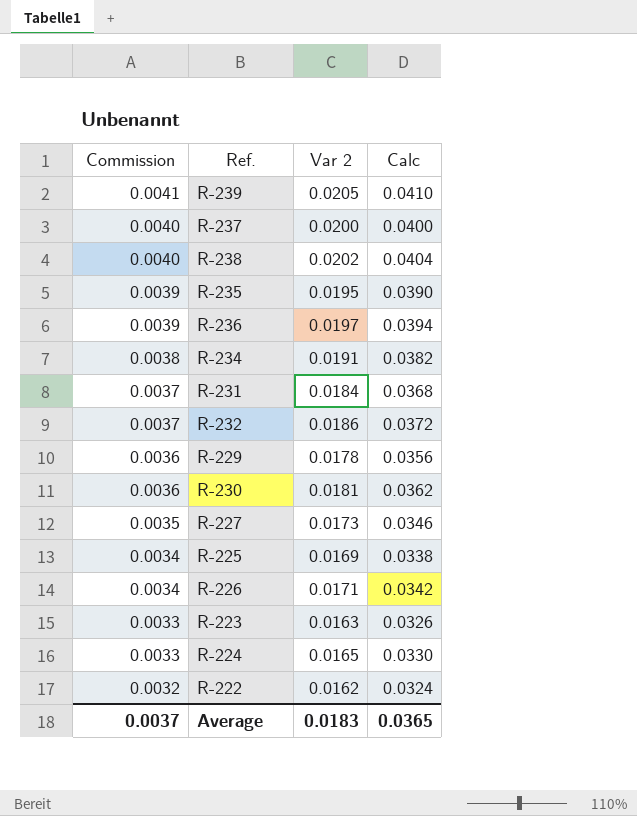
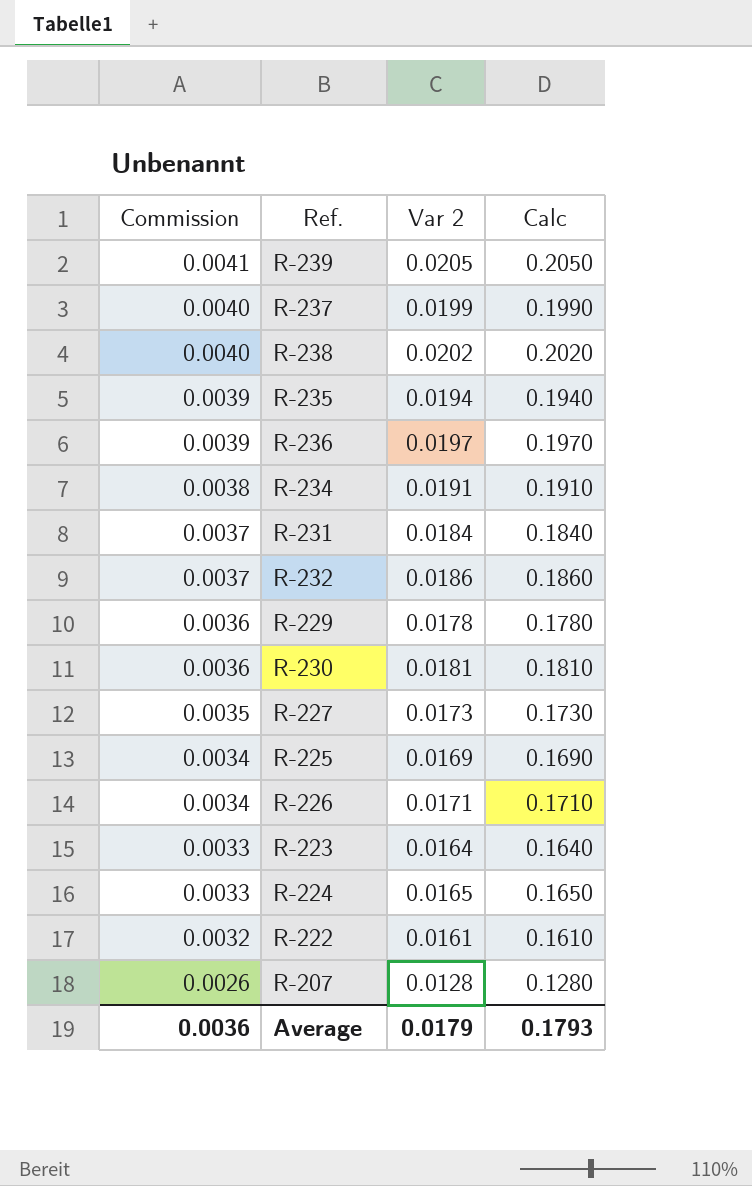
column Calc | formula: [Var 2] * 2 -> [Var 2] * 10
R-237 | Var 2: 0.0200 -> 0.0199
R-235 | Var 2: 0.0195 -> 0.0194
R-223 | Var 2: 0.0163 -> 0.0164
R-222 | Var 2: 0.0162 -> 0.0161
row R-207: none -> 0.0026 | 0.0128 | 0.1280
Average | Commission: 0.0037 -> 0.0036
Average | Var 2: 0.0183 -> 0.0179
Average | Calc: 0.0365 -> 0.1793

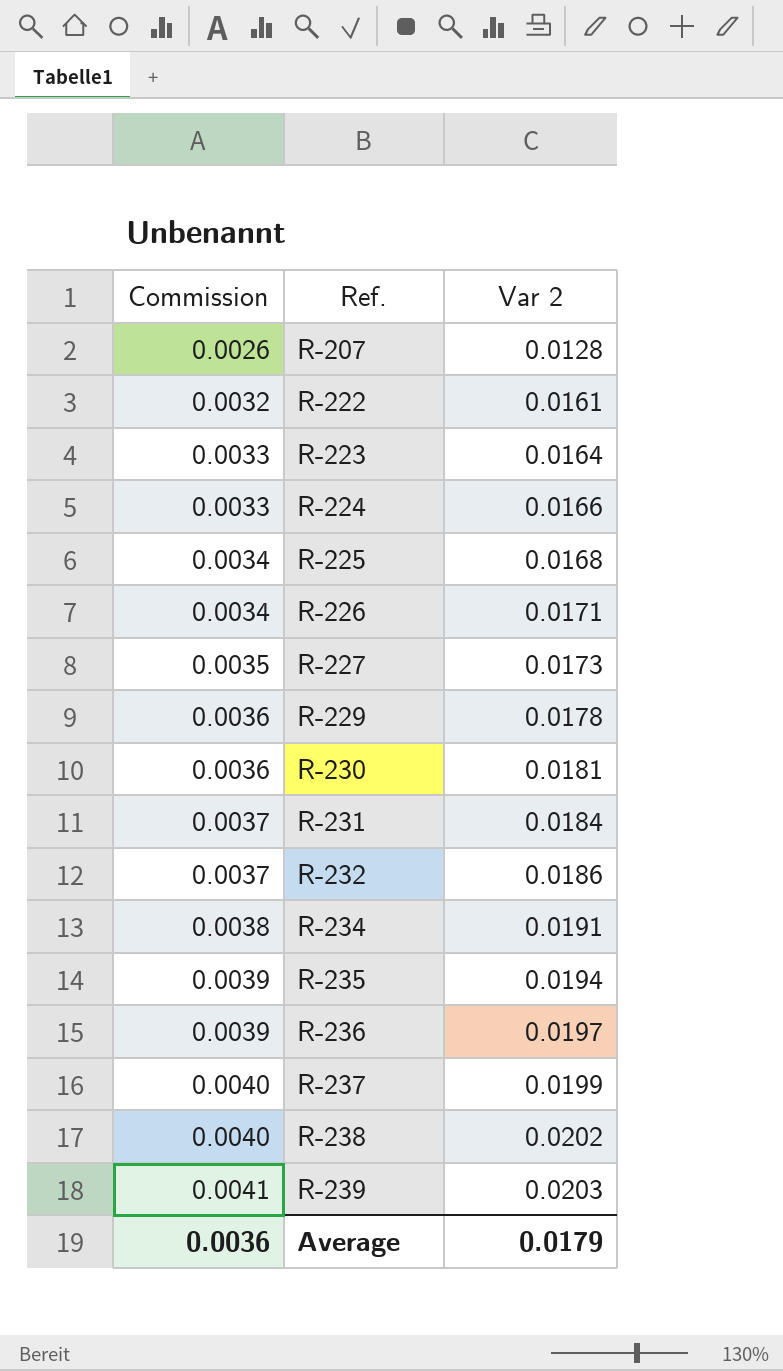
row order: Commission descending -> Commission ascending
column Calc | formula: [Var 2] * 10 -> none
R-224 | Var 2: 0.0165 -> 0.0166
R-225 | Var 2: 0.0169 -> 0.0168
R-239 | Var 2: 0.0205 -> 0.0203

